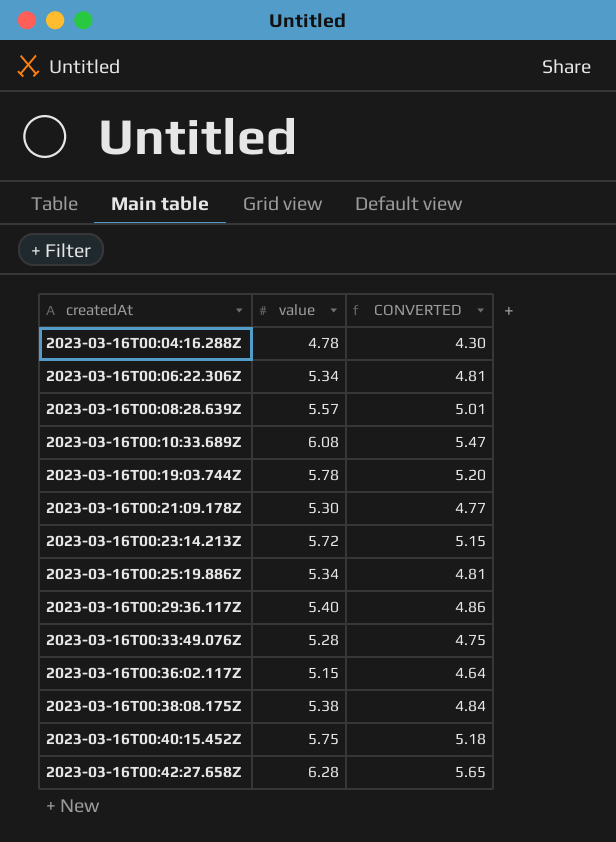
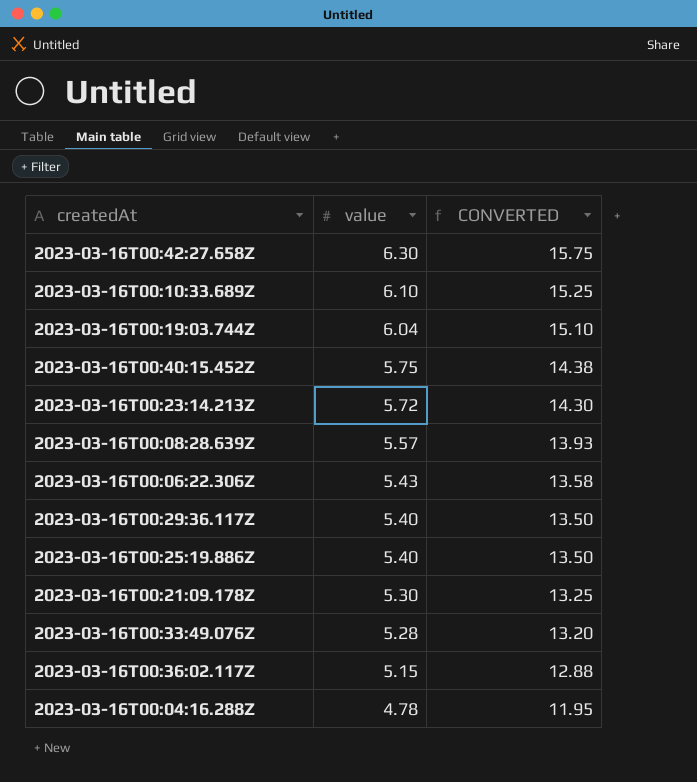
row order: createdAt ascending -> value descending
column CONVERTED | formula: [value] * 0.9 -> [value] * 2.5
row 2023-03-16T00:38:08.175Z: 5.38 | 4.84 -> none
2023-03-16T00:42:27.658Z | value: 6.28 -> 6.30
2023-03-16T00:10:33.689Z | value: 6.08 -> 6.10
2023-03-16T00:19:03.744Z | value: 5.78 -> 6.04
2023-03-16T00:06:22.306Z | value: 5.34 -> 5.43
2023-03-16T00:25:19.886Z | value: 5.34 -> 5.40

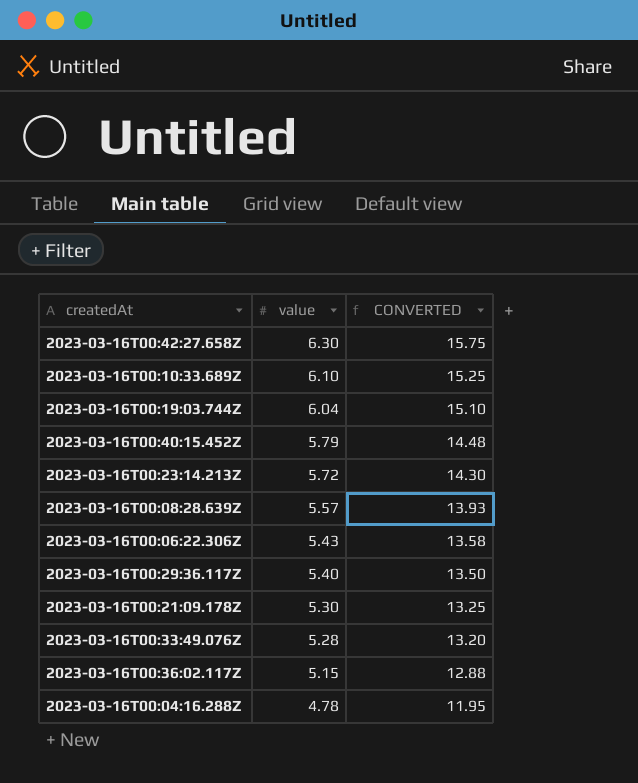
row 2023-03-16T00:25:19.886Z: 5.40 | 13.50 -> none
2023-03-16T00:40:15.452Z | value: 5.75 -> 5.79
2023-03-16T00:40:15.452Z | CONVERTED: 14.38 -> 14.48

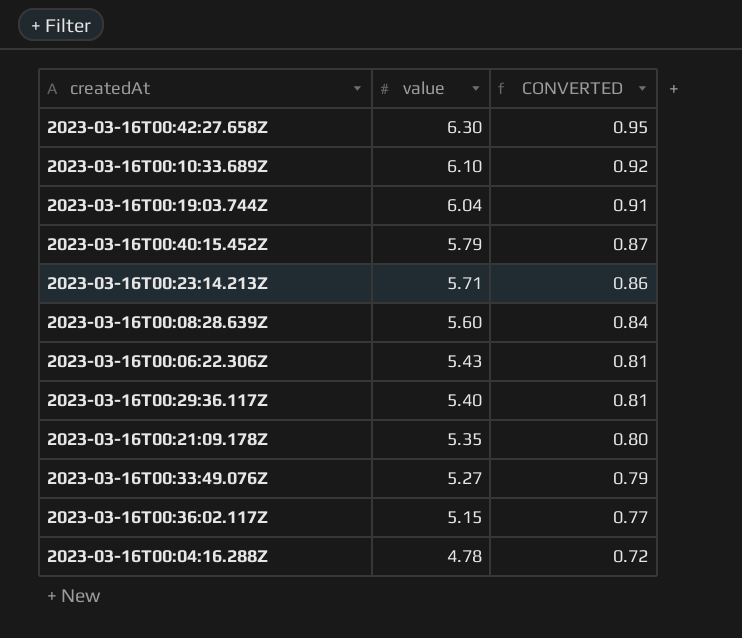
column CONVERTED | formula: [value] * 2.5 -> [value] * 0.15
2023-03-16T00:23:14.213Z | value: 5.72 -> 5.71
2023-03-16T00:08:28.639Z | value: 5.57 -> 5.60
2023-03-16T00:21:09.178Z | value: 5.30 -> 5.35
2023-03-16T00:33:49.076Z | value: 5.28 -> 5.27

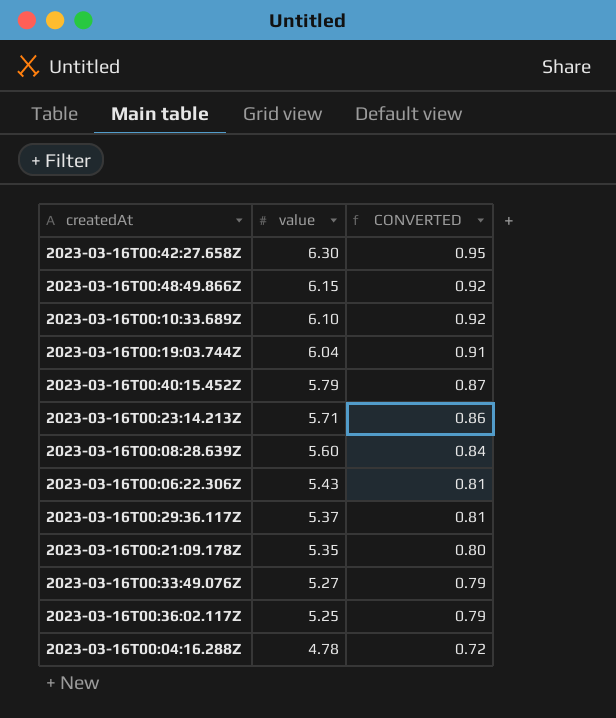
row 2023-03-16T00:48:49.866Z: none -> 6.15 | 0.92
2023-03-16T00:29:36.117Z | value: 5.40 -> 5.37
2023-03-16T00:36:02.117Z | value: 5.15 -> 5.25
2023-03-16T00:36:02.117Z | CONVERTED: 0.77 -> 0.79

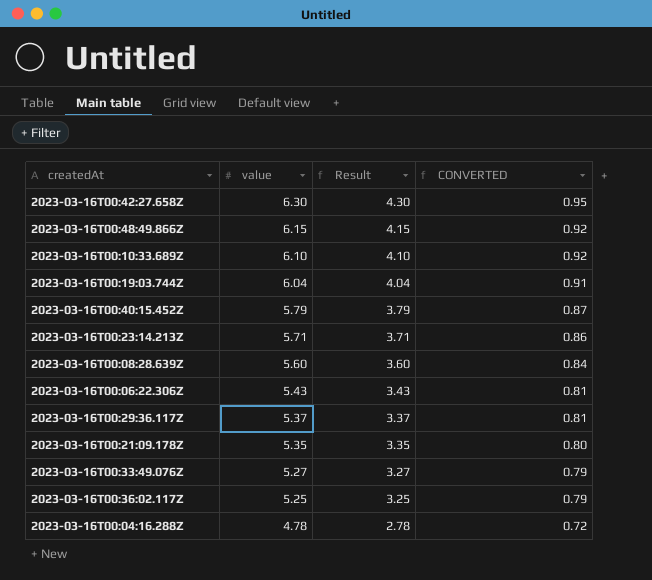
column Result | formula: none -> [value] - 2

